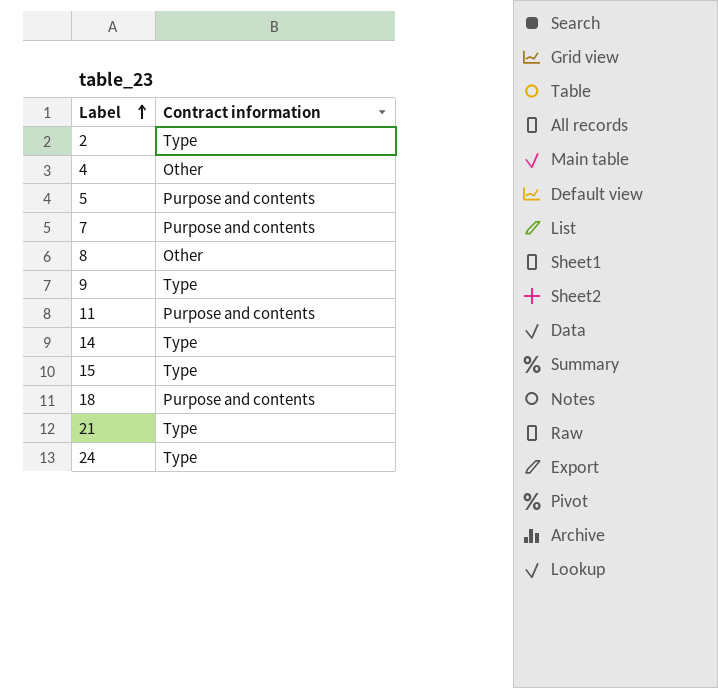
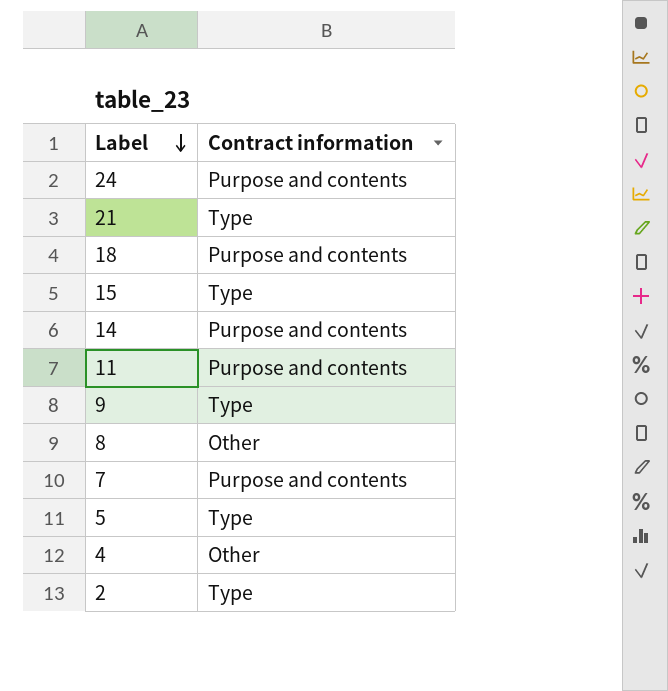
row order: Label ascending -> Label descending
24 | Contract information: Type -> Purpose and contents
14 | Contract information: Type -> Purpose and contents
5 | Contract information: Purpose and contents -> Type

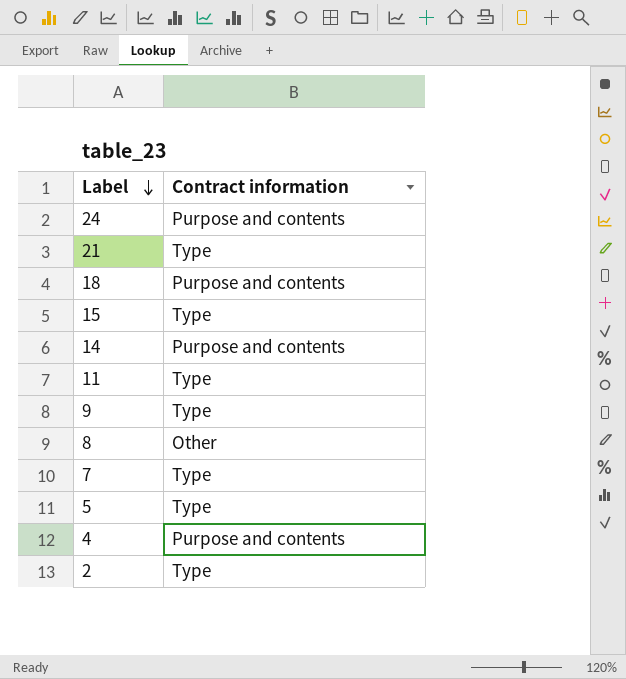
11 | Contract information: Purpose and contents -> Type
7 | Contract information: Purpose and contents -> Type
4 | Contract information: Other -> Purpose and contents

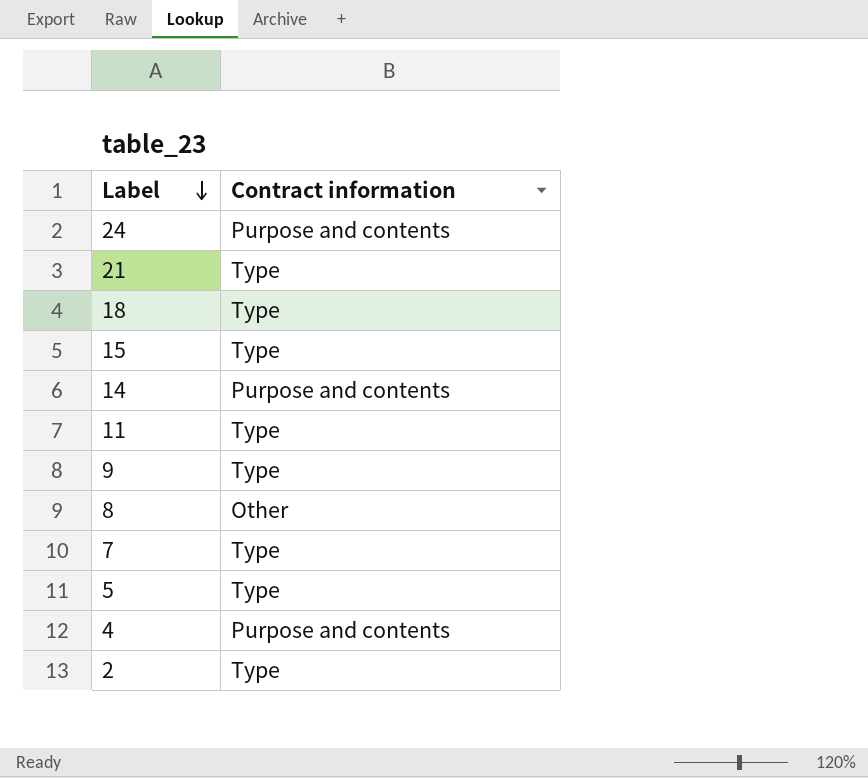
18 | Contract information: Purpose and contents -> Type

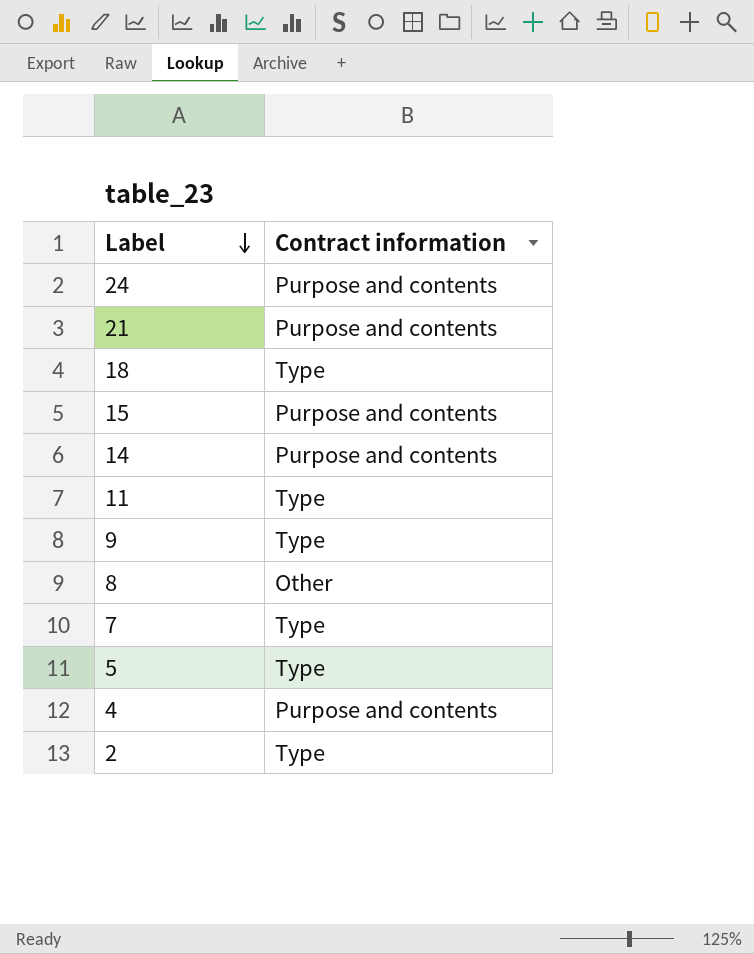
21 | Contract information: Type -> Purpose and contents
15 | Contract information: Type -> Purpose and contents

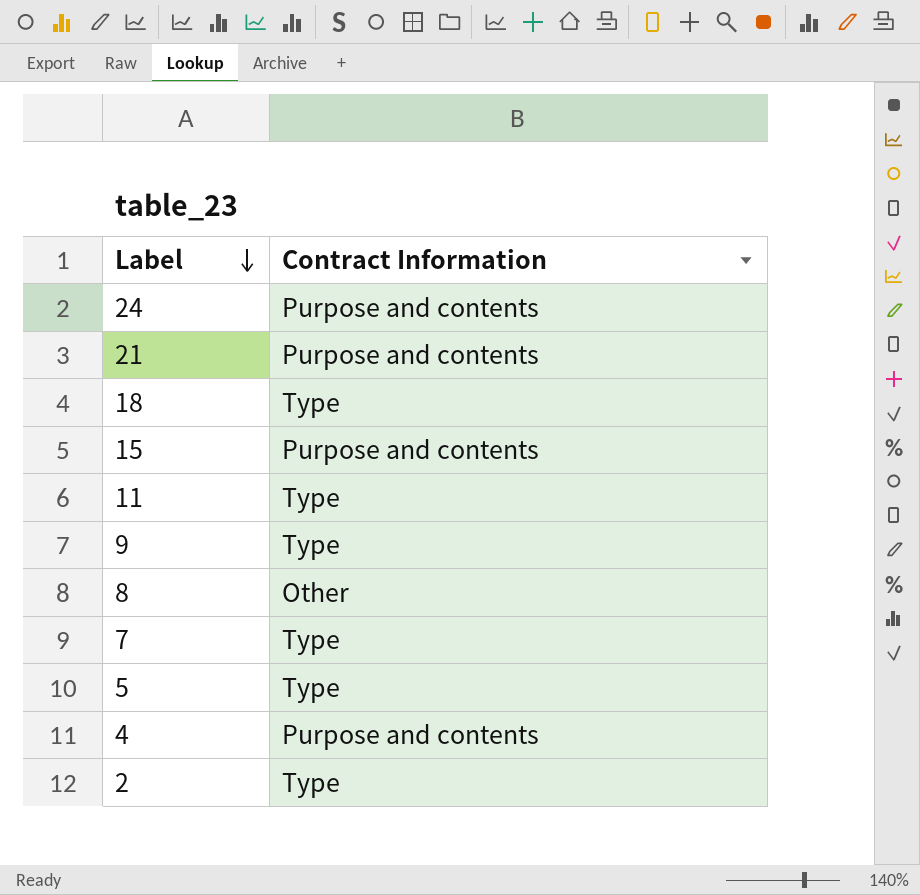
column name: Contract information -> Contract Information
row 14: Purpose and contents -> none

